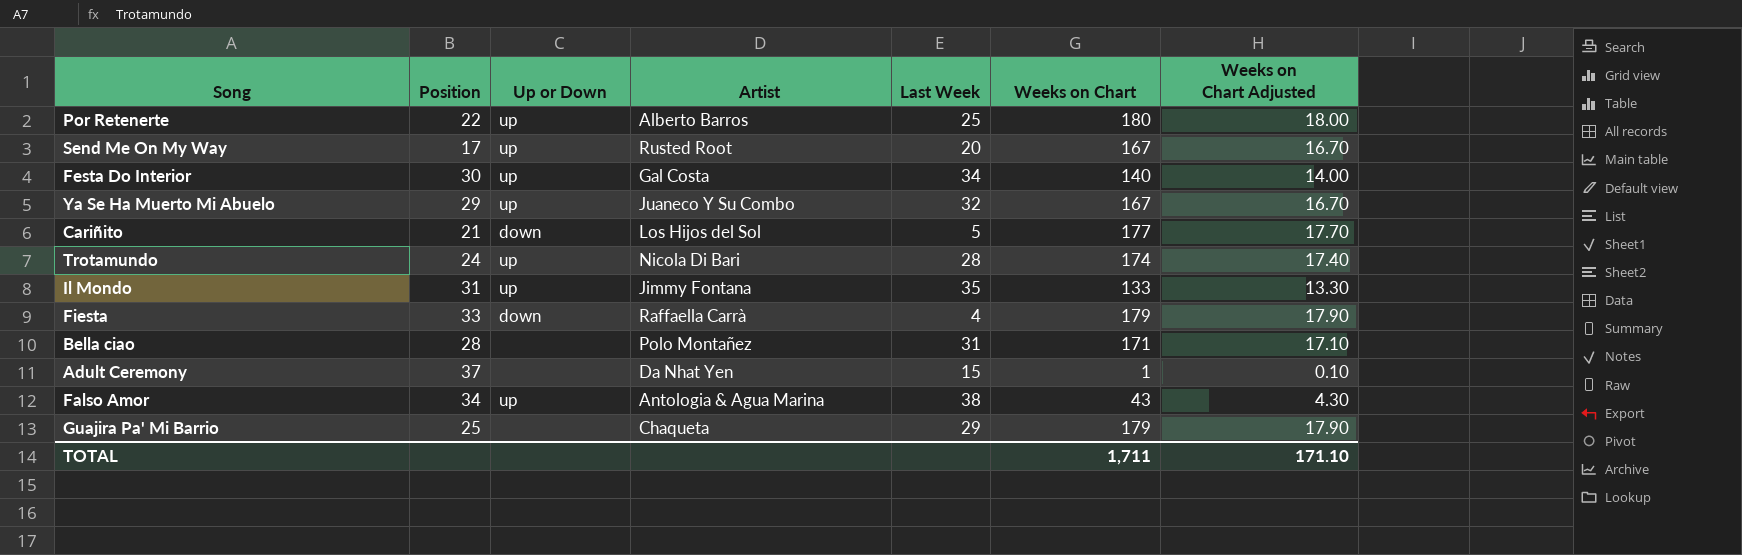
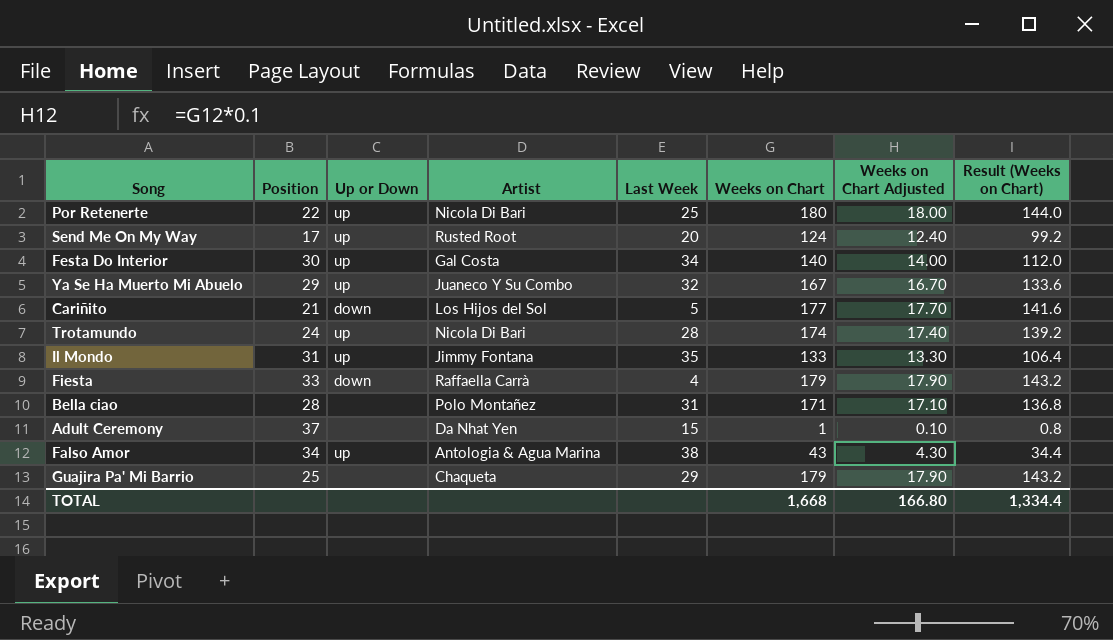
column Result (Weeks on Chart) | formula: none -> [Weeks on Chart] * 0.8
Por Retenerte | Artist: Alberto Barros -> Nicola Di Bari
Send Me On My Way | Weeks on Chart: 167 -> 124
Send Me On My Way | Weeks on Chart Adjusted: 16.70 -> 12.40
TOTAL | Weeks on Chart: 1,711 -> 1,668
TOTAL | Weeks on Chart Adjusted: 171.10 -> 166.80

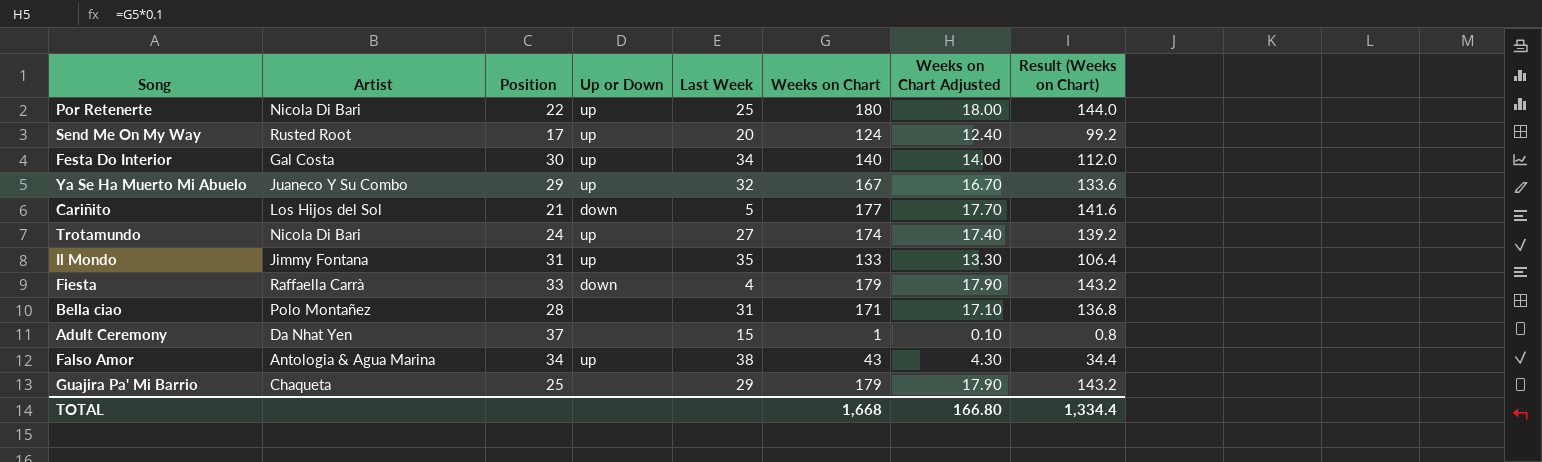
column Artist | position: 4 -> 2
Trotamundo | Last Week: 28 -> 27

